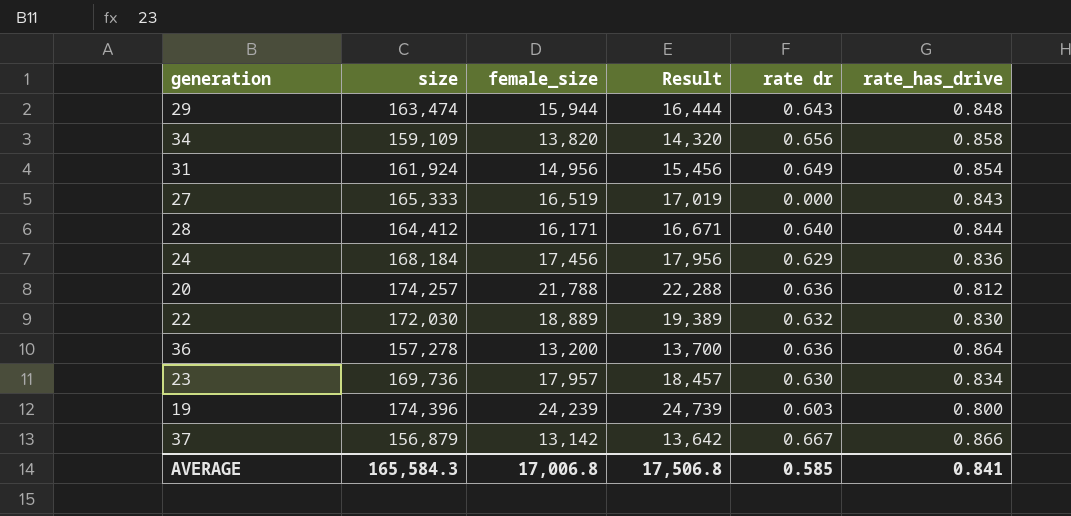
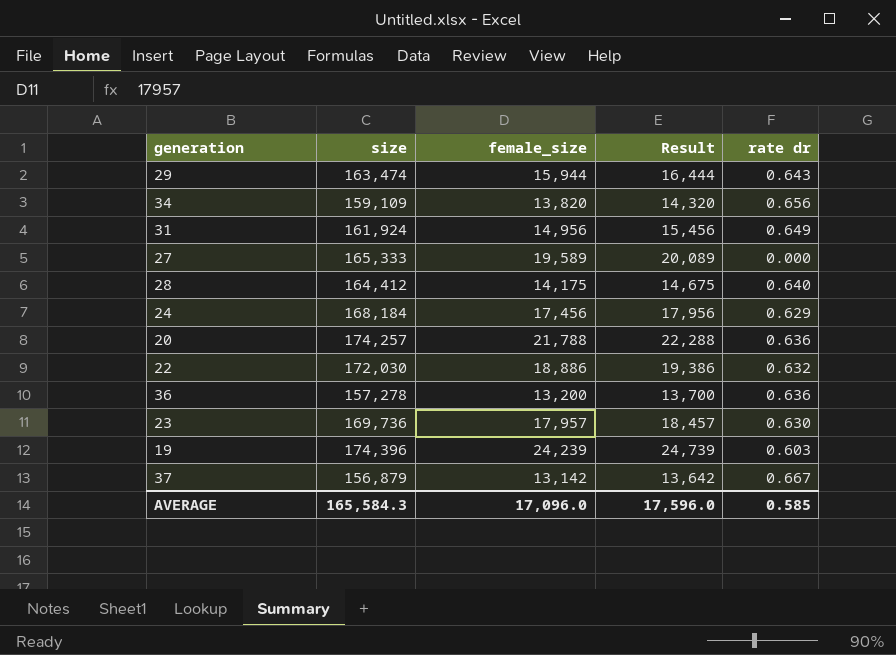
column rate_has_drive | position: 6 -> none
27 | female_size: 16,519 -> 19,589
27 | Result: 17,019 -> 20,089
28 | female_size: 16,171 -> 14,175
28 | Result: 16,671 -> 14,675
22 | female_size: 18,889 -> 18,886
22 | Result: 19,389 -> 19,386
AVERAGE | female_size: 17,006.8 -> 17,096.0
AVERAGE | Result: 17,506.8 -> 17,596.0

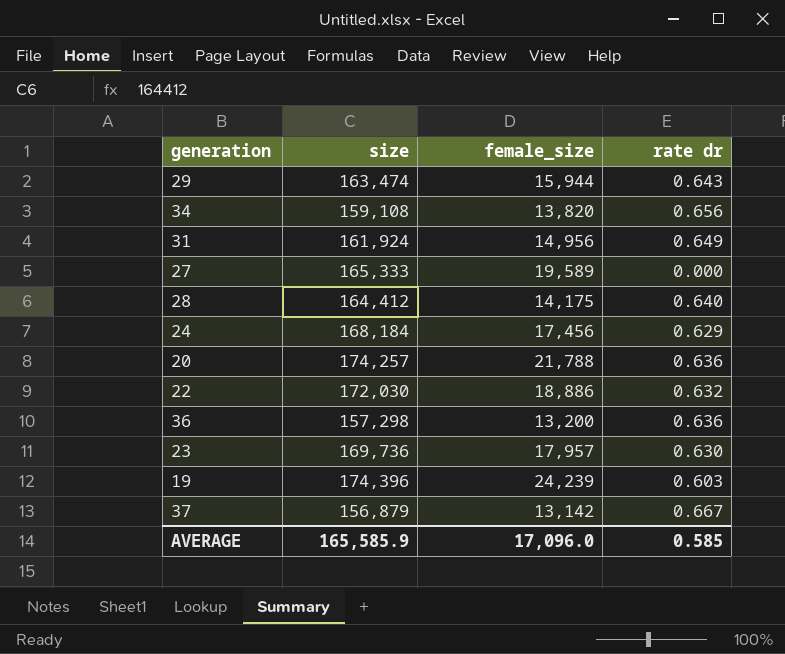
column Result | formula: [female_size] + 500 -> none
34 | size: 159,109 -> 159,108
36 | size: 157,278 -> 157,298
AVERAGE | size: 165,584.3 -> 165,585.9

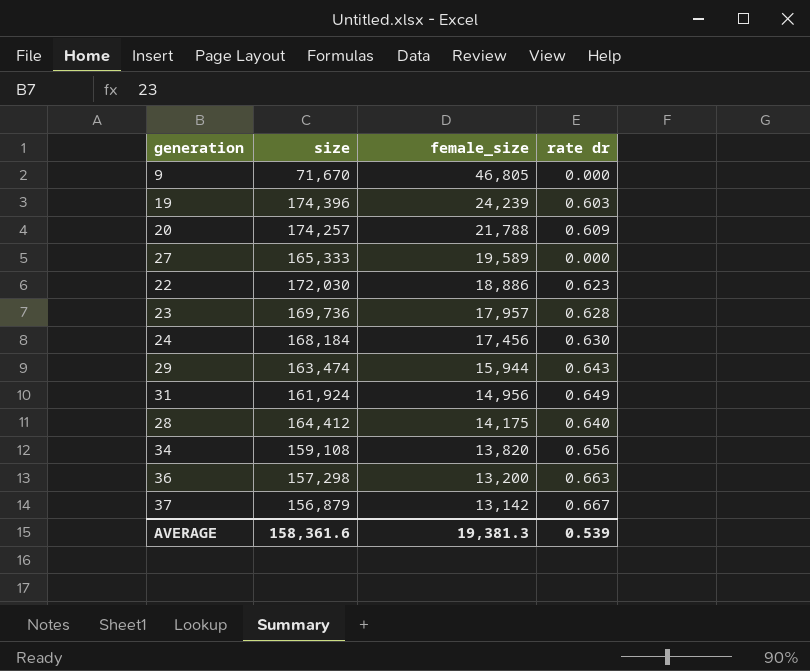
row order: none -> female_size descending
row 9: none -> 71,670 | 46,805 | 0.000
20 | rate dr: 0.636 -> 0.609
22 | rate dr: 0.632 -> 0.623
23 | rate dr: 0.630 -> 0.628
24 | rate dr: 0.629 -> 0.630
36 | rate dr: 0.636 -> 0.663
AVERAGE | size: 165,585.9 -> 158,361.6
AVERAGE | female_size: 17,096.0 -> 19,381.3
AVERAGE | rate dr: 0.585 -> 0.539

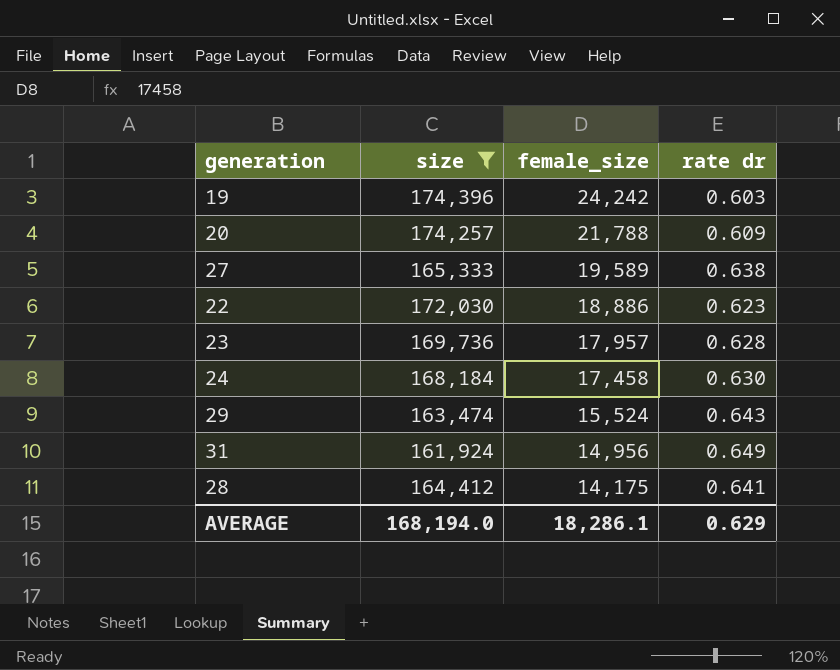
filter: none -> size >= 161,924
19 | female_size: 24,239 -> 24,242
27 | rate dr: 0.000 -> 0.638
24 | female_size: 17,456 -> 17,458
29 | female_size: 15,944 -> 15,524
28 | rate dr: 0.640 -> 0.641
AVERAGE | size: 158,361.6 -> 168,194.0
AVERAGE | female_size: 19,381.3 -> 18,286.1
AVERAGE | rate dr: 0.539 -> 0.629

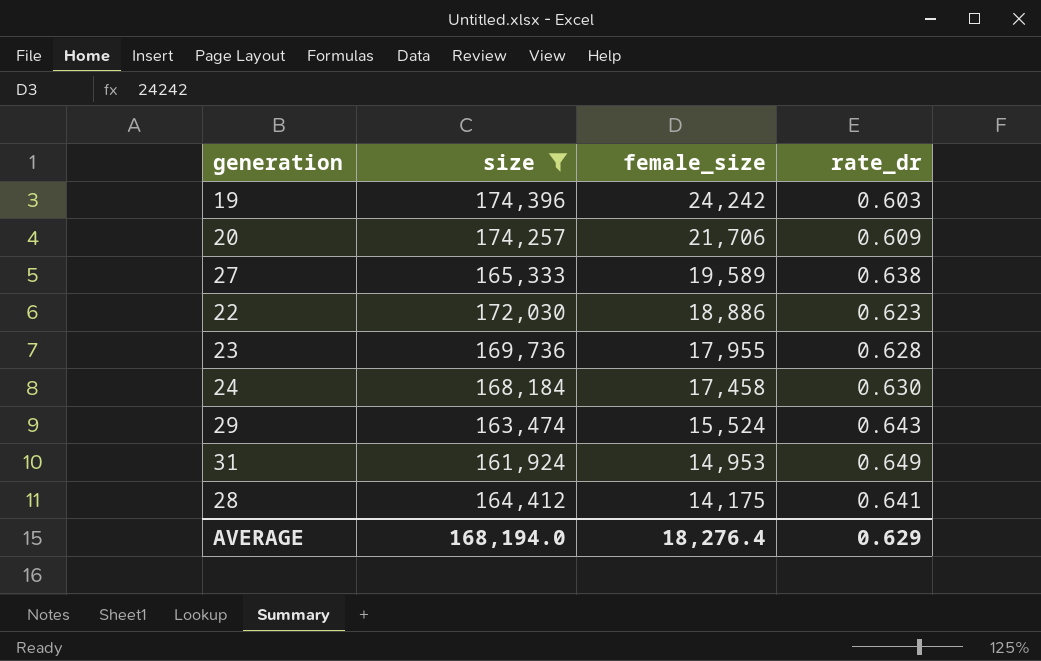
column name: rate dr -> rate_dr
20 | female_size: 21,788 -> 21,706
23 | female_size: 17,957 -> 17,955
31 | female_size: 14,956 -> 14,953
AVERAGE | female_size: 18,286.1 -> 18,276.4

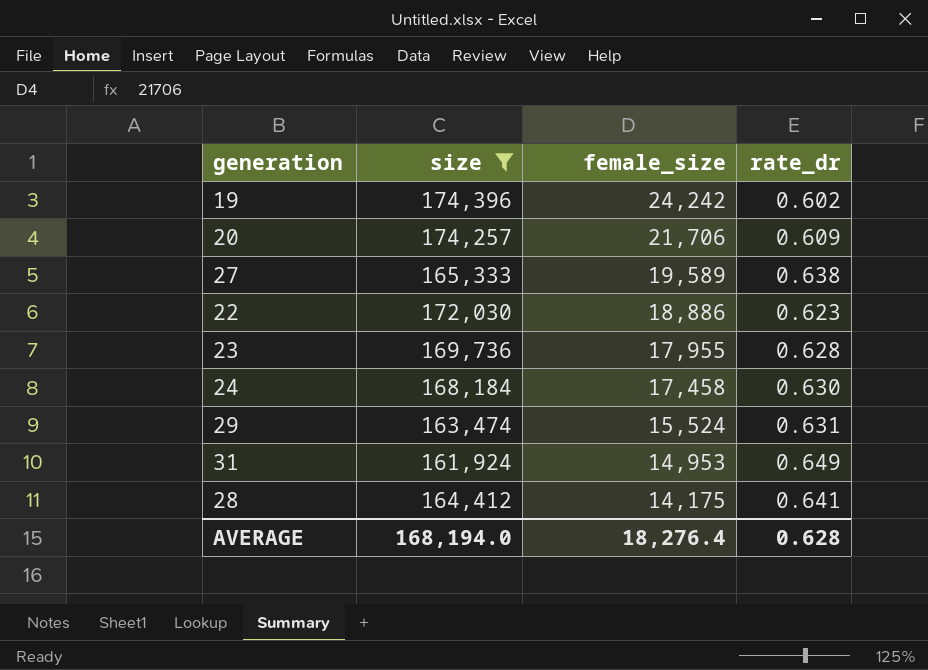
19 | rate_dr: 0.603 -> 0.602
29 | rate_dr: 0.643 -> 0.631
AVERAGE | rate_dr: 0.629 -> 0.628

